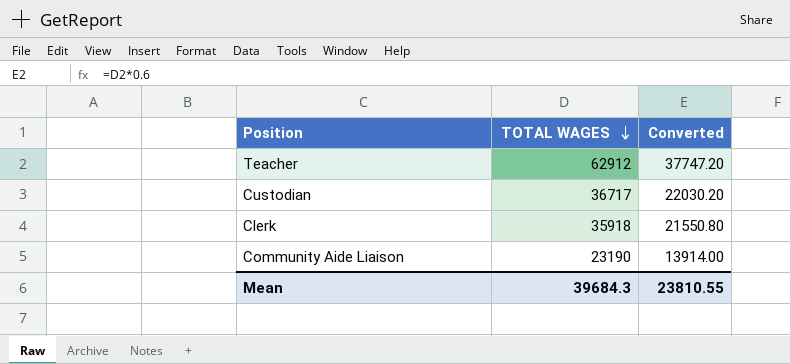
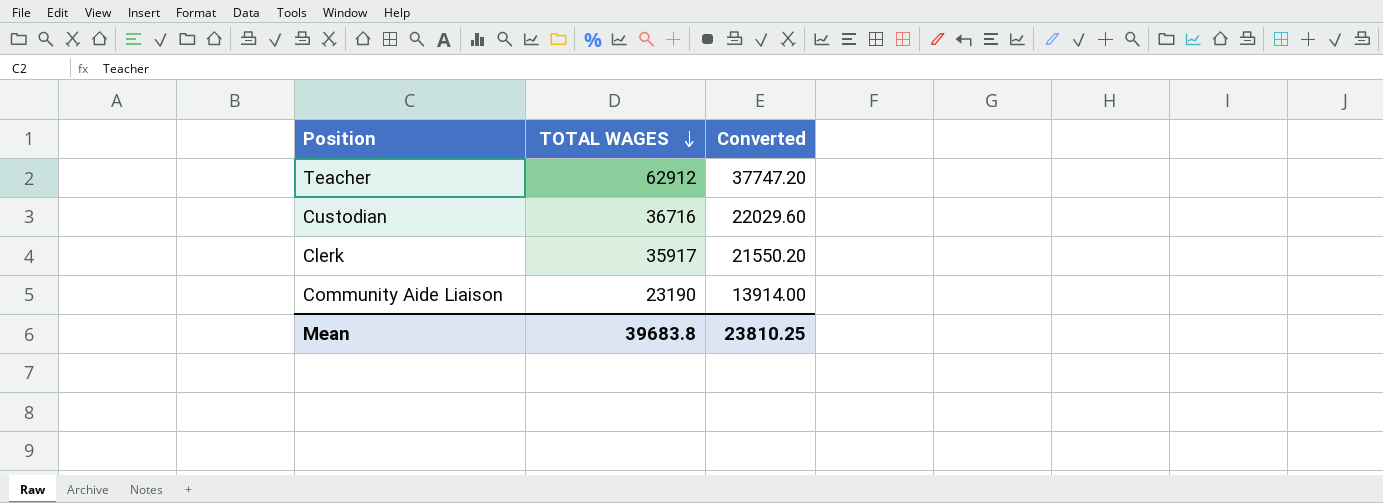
Custodian | TOTAL WAGES: 36717 -> 36716
Custodian | Converted: 22030.20 -> 22029.60
Clerk | TOTAL WAGES: 35918 -> 35917
Clerk | Converted: 21550.80 -> 21550.20
Mean | TOTAL WAGES: 39684.3 -> 39683.8
Mean | Converted: 23810.55 -> 23810.25

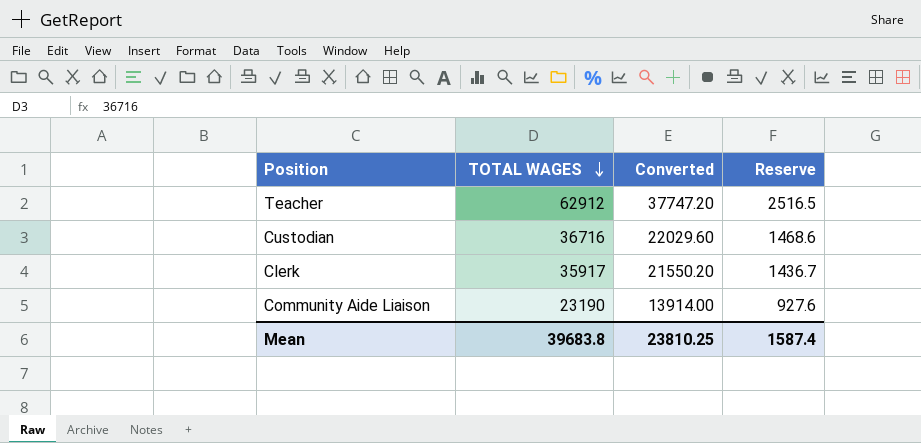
column Reserve | formula: none -> [TOTAL WAGES] * 0.04

